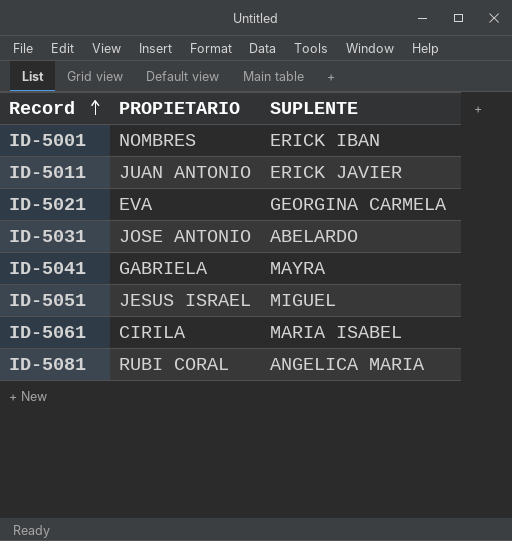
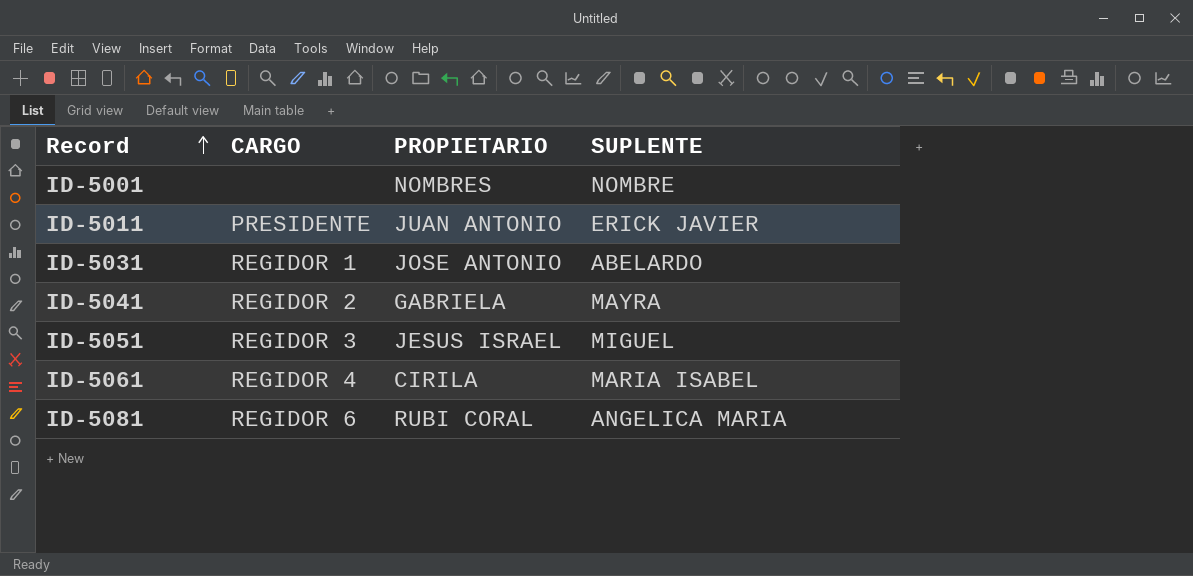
column CARGO | position: none -> 2
row ID-5021: EVA | GEORGINA CARMELA -> none
ID-5001 | SUPLENTE: ERICK IBAN -> NOMBRE

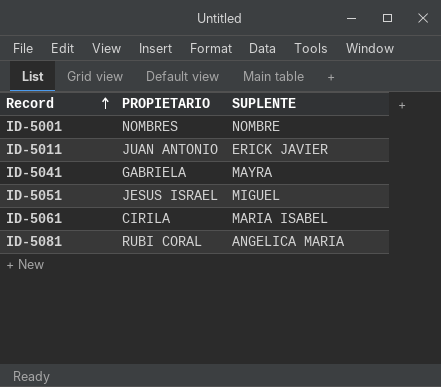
column CARGO | position: 2 -> none
row ID-5031: REGIDOR 1 | JOSE ANTONIO | ABELARDO -> none

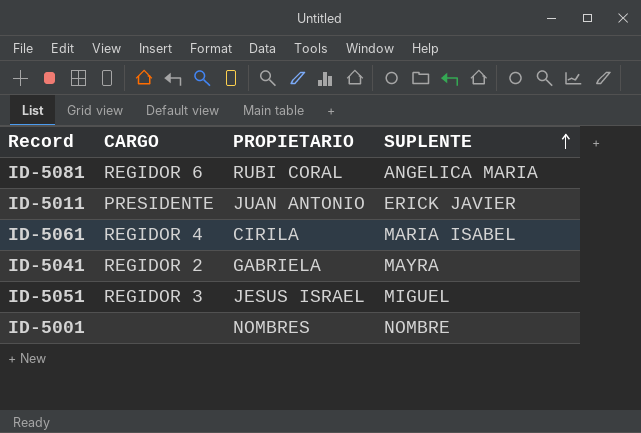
row order: Record ascending -> SUPLENTE ascending
column CARGO | position: none -> 2

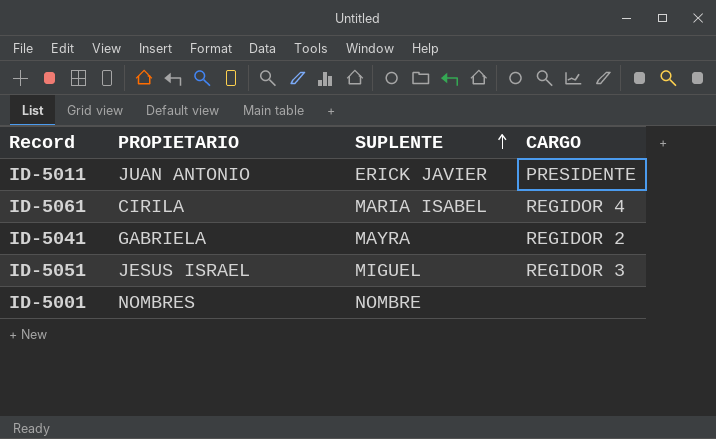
column CARGO | position: 2 -> 4
row ID-5081: REGIDOR 6 | RUBI CORAL | ANGELICA MARIA -> none

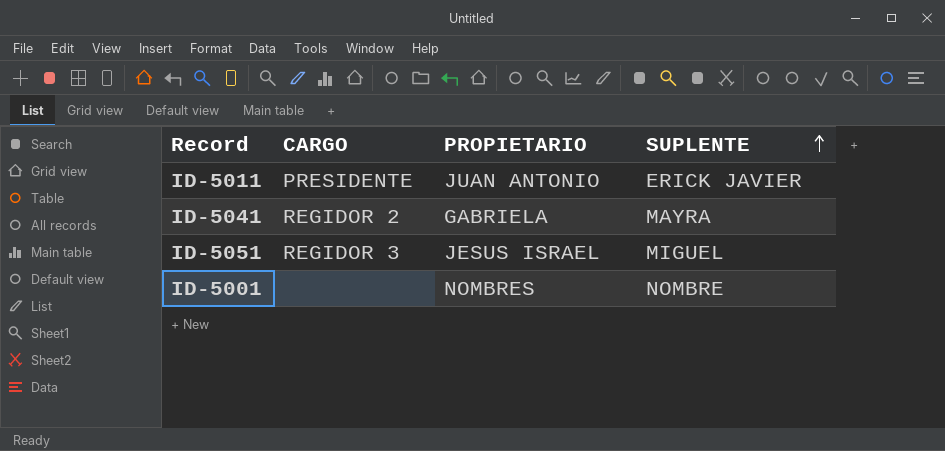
column CARGO | position: 4 -> 2
row ID-5061: CIRILA | MARIA ISABEL | REGIDOR 4 -> none

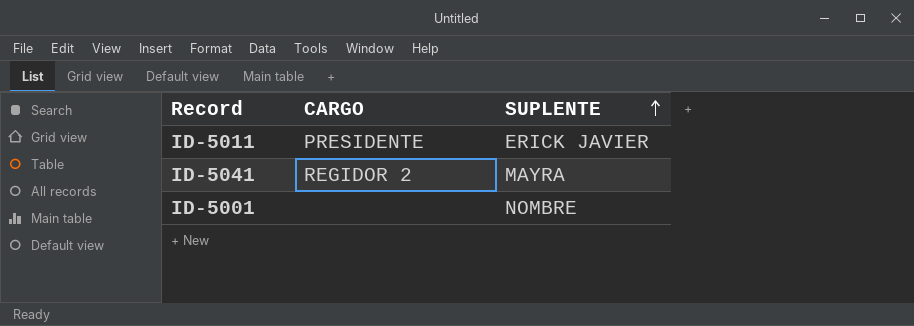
column PROPIETARIO | position: 3 -> none
row ID-5051: REGIDOR 3 | JESUS ISRAEL | MIGUEL -> none

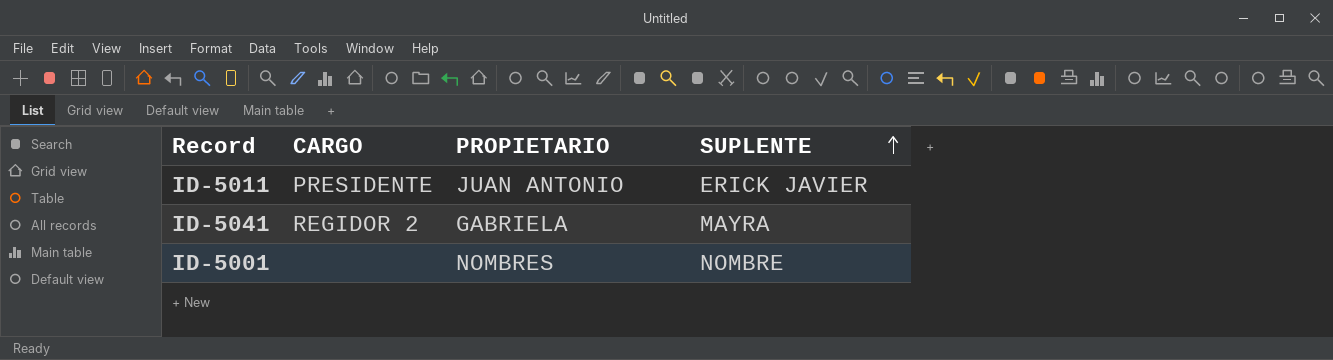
column PROPIETARIO | position: none -> 3

